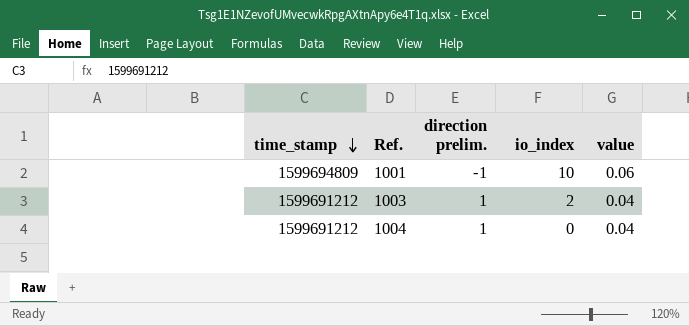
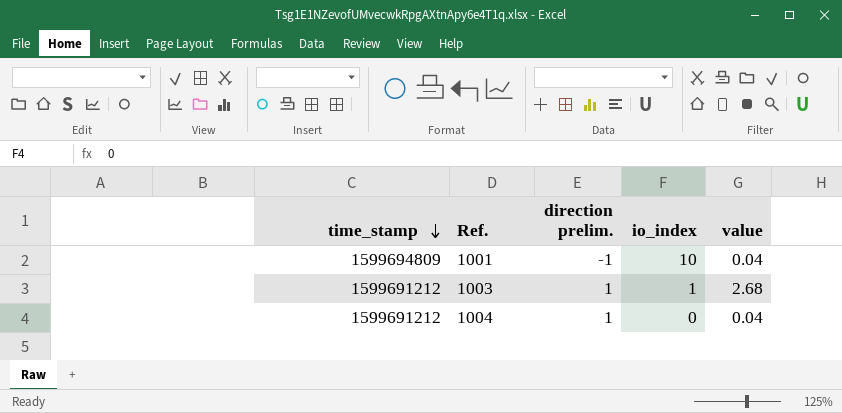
1001 | value: 0.06 -> 0.04
1003 | io_index: 2 -> 1
1003 | value: 0.04 -> 2.68

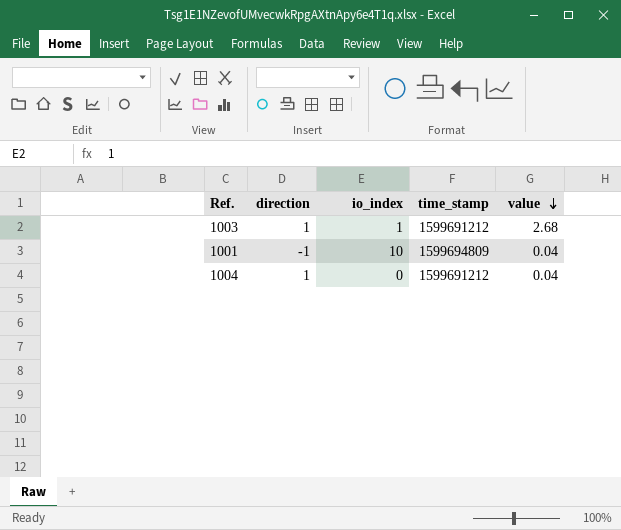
row order: time_stamp descending -> value descending
column name: direction prelim. -> direction
column time_stamp | position: 1 -> 4

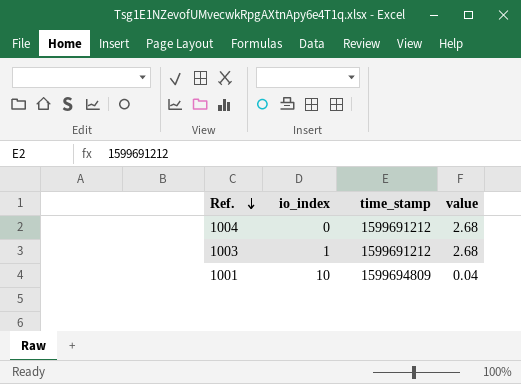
row order: value descending -> Ref. descending
column direction | position: 2 -> none
1004 | value: 0.04 -> 2.68

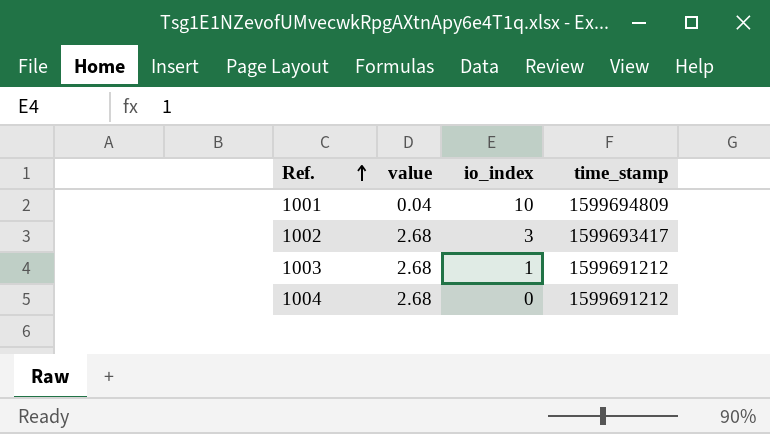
row order: Ref. descending -> Ref. ascending
column value | position: 4 -> 2
row 1002: none -> 2.68 | 3 | 1599693417

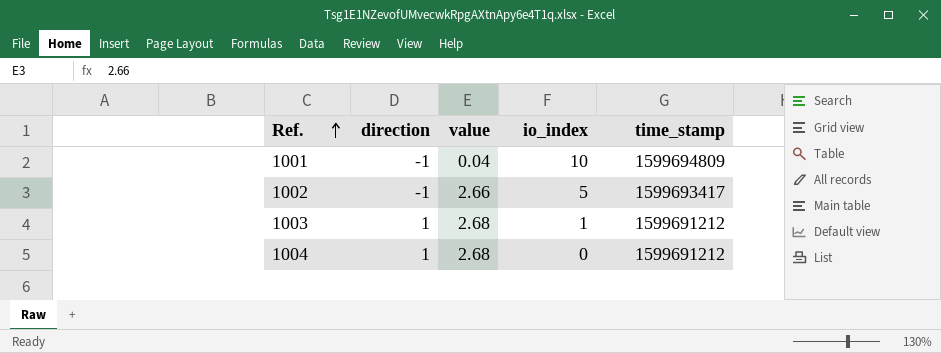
column direction | position: none -> 2
1002 | value: 2.68 -> 2.66
1002 | io_index: 3 -> 5

